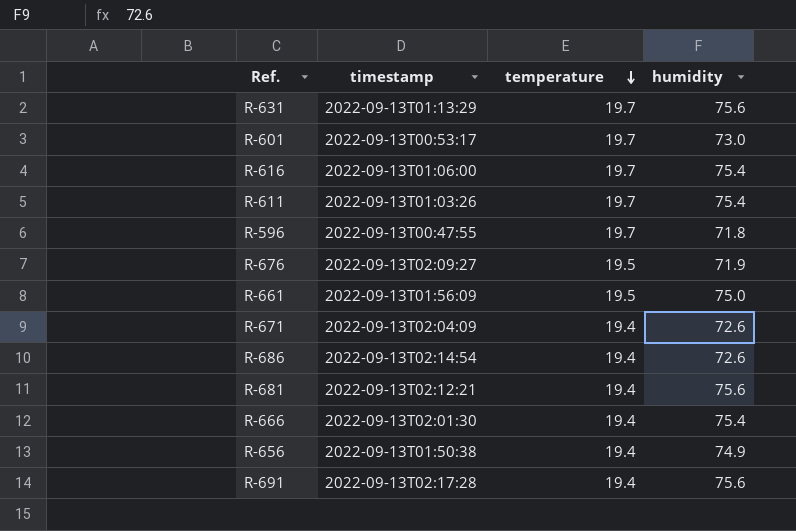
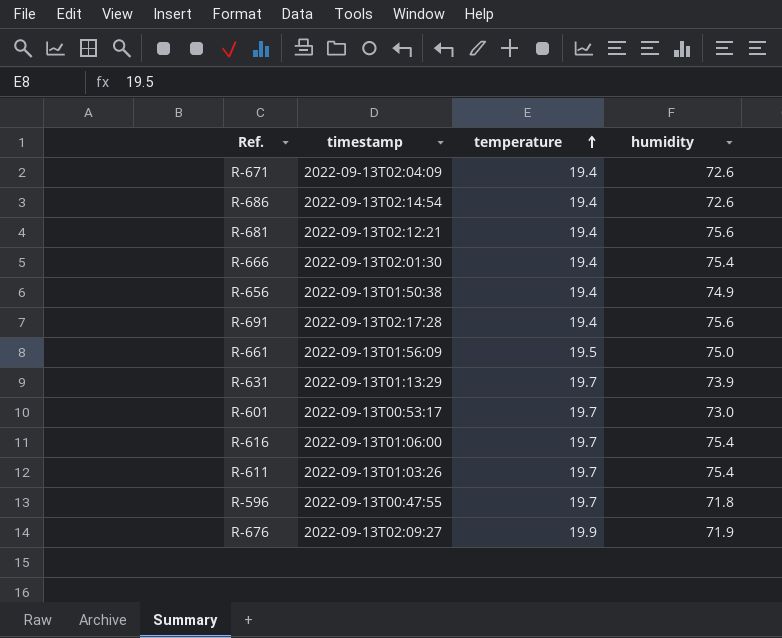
row order: temperature descending -> temperature ascending
R-631 | humidity: 75.6 -> 73.9
R-676 | temperature: 19.5 -> 19.9

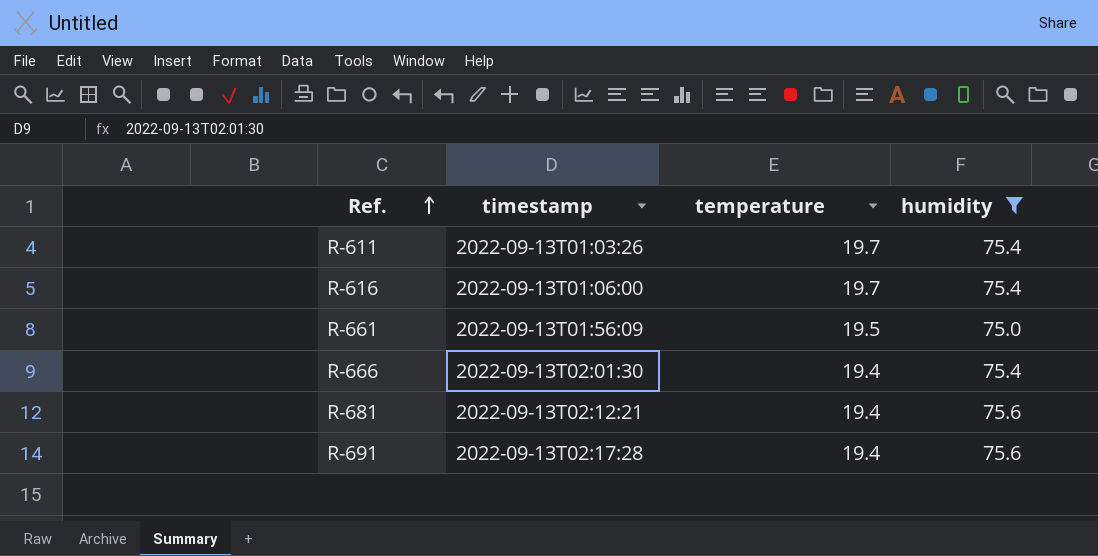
filter: none -> humidity >= 75.0
row order: temperature ascending -> Ref. ascending

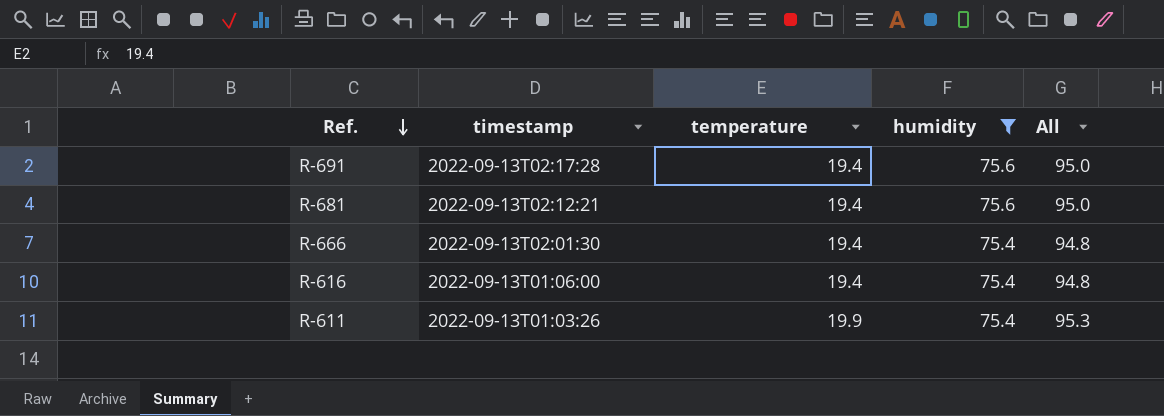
row order: Ref. ascending -> Ref. descending
column All | formula: none -> [temperature] + [humidity]
row R-661: 2022-09-13T01:56:09 | 19.5 | 75.0 -> none
R-616 | temperature: 19.7 -> 19.4
R-611 | temperature: 19.7 -> 19.9

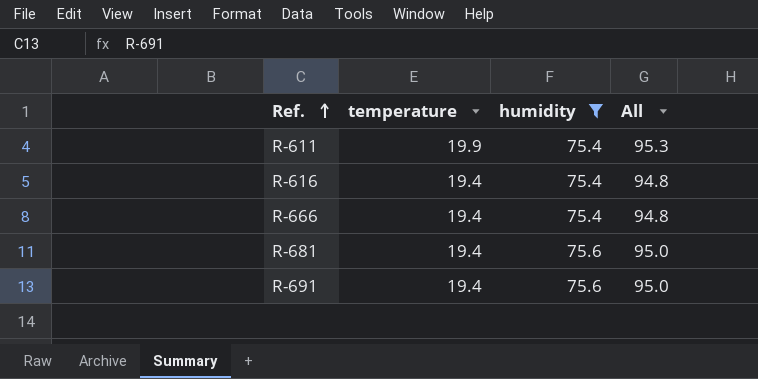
row order: Ref. descending -> Ref. ascending
column timestamp | position: 2 -> none

